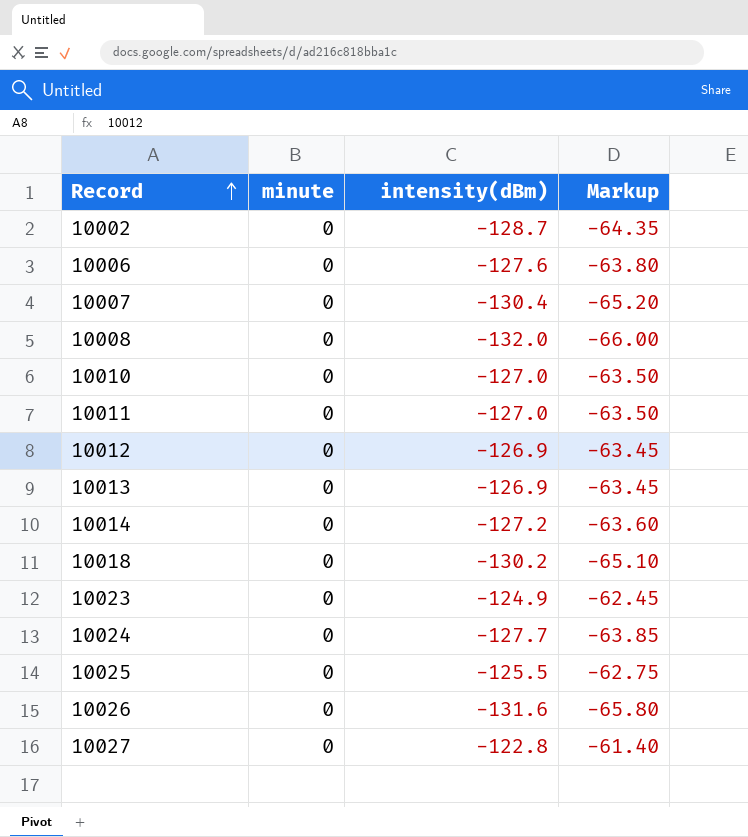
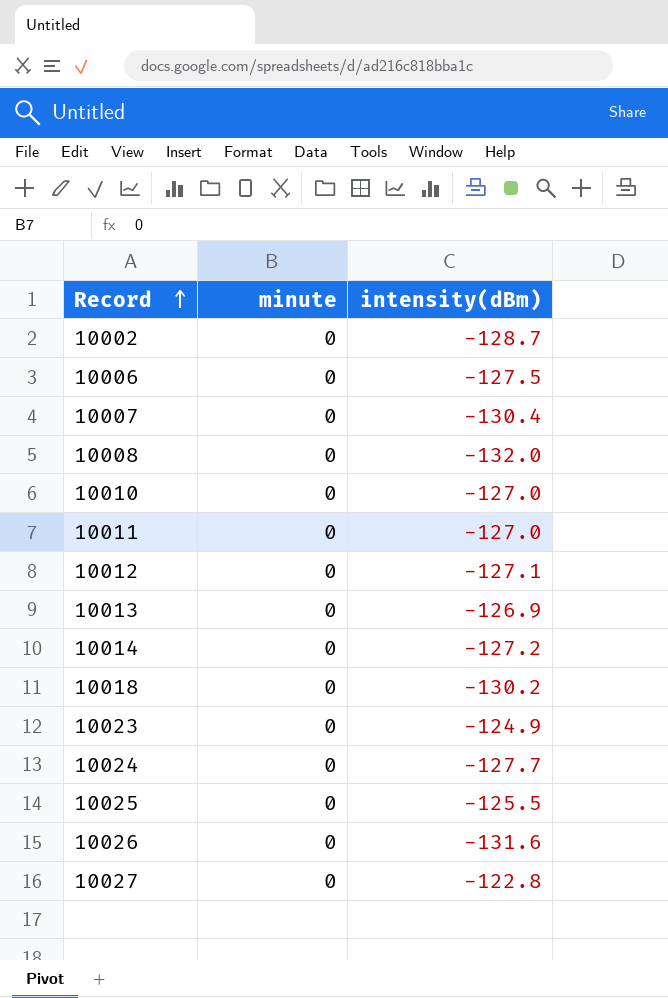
column Markup | formula: [intensity(dBm)] * 0.5 -> none
10006 | intensity(dBm): -127.6 -> -127.5
10012 | intensity(dBm): -126.9 -> -127.1

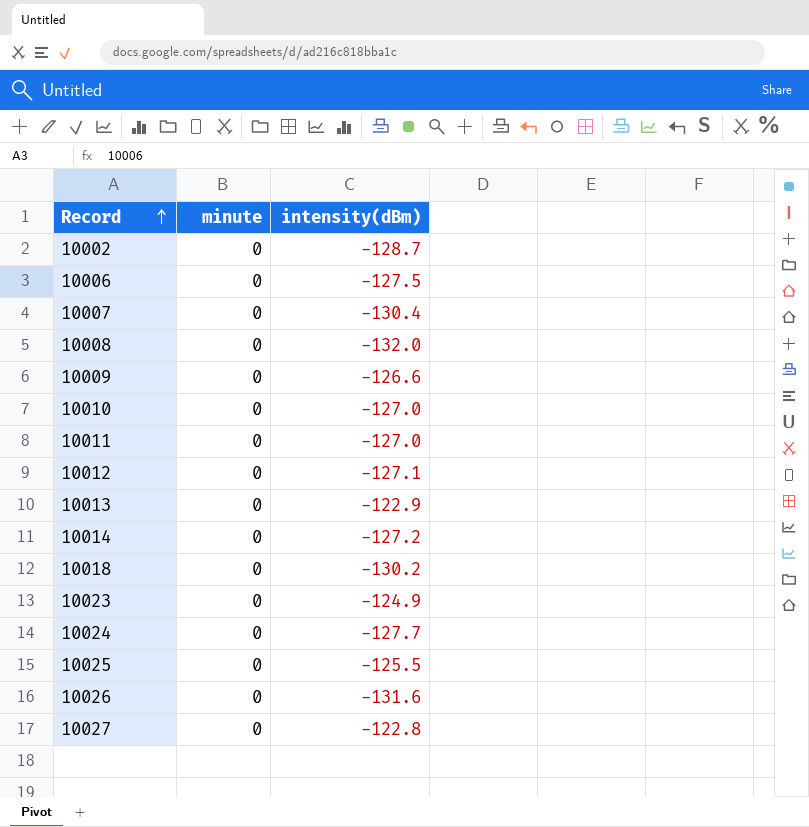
row 10009: none -> 0 | -126.6
10013 | intensity(dBm): -126.9 -> -122.9

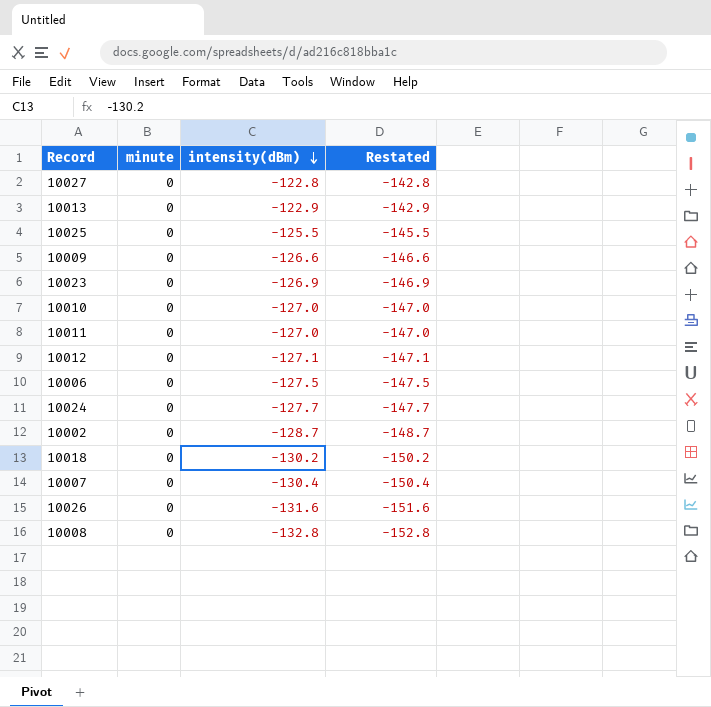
row order: Record ascending -> intensity(dBm) descending
column Restated | formula: none -> [intensity(dBm)] - 20
row 10014: 0 | -127.2 -> none
10023 | intensity(dBm): -124.9 -> -126.9
10008 | intensity(dBm): -132.0 -> -132.8

